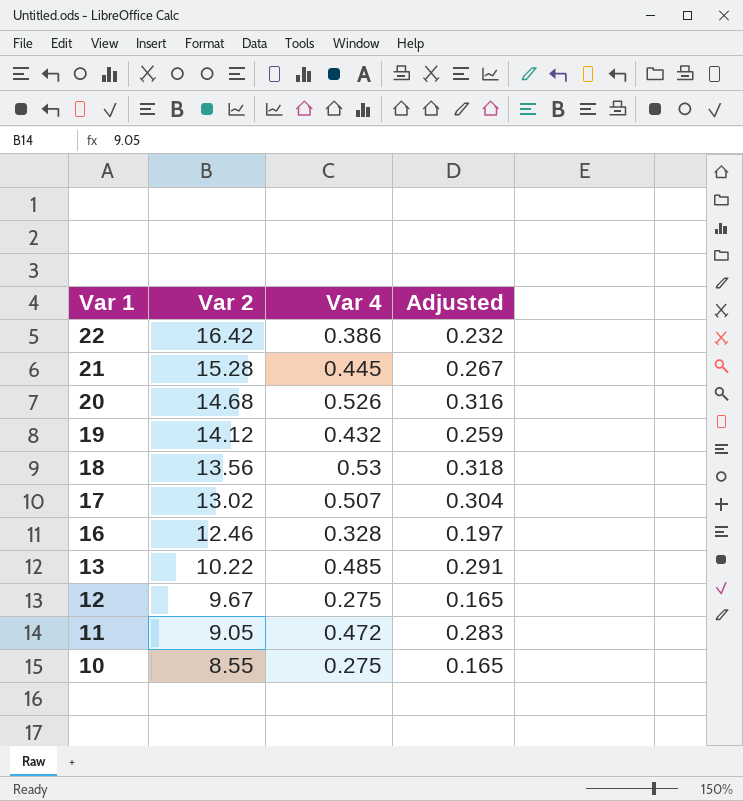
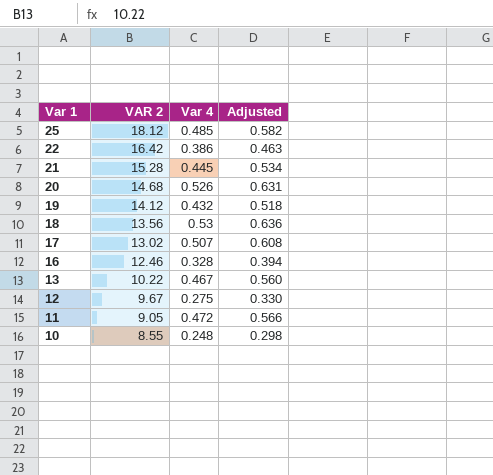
column name: Var 2 -> VAR 2
column Adjusted | formula: [Var 4] * 0.6 -> [Var 4] * 1.2
row 25: none -> 18.12 | 0.485 | 0.582
13 | Var 4: 0.485 -> 0.467
10 | Var 4: 0.275 -> 0.248

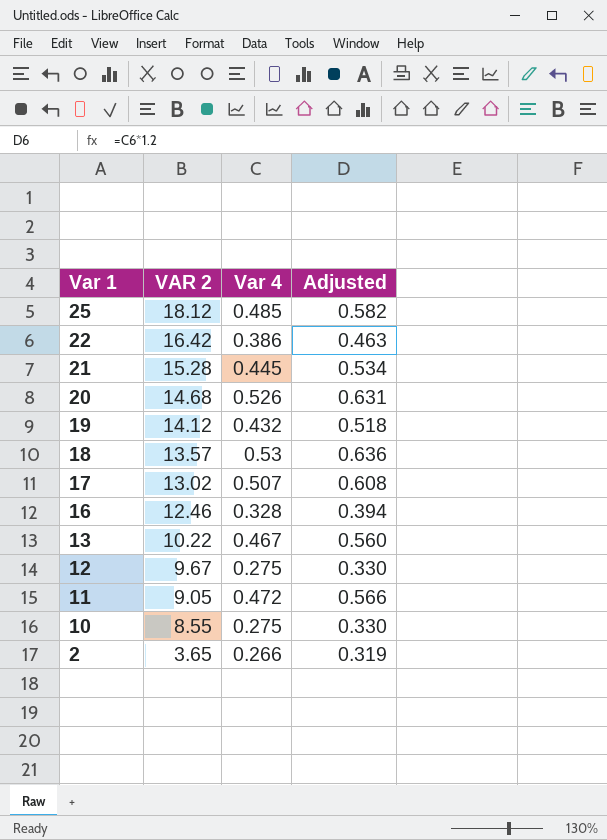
18 | VAR 2: 13.56 -> 13.57
10 | Var 4: 0.248 -> 0.275
10 | Adjusted: 0.298 -> 0.330
row 2: none -> 3.65 | 0.266 | 0.319

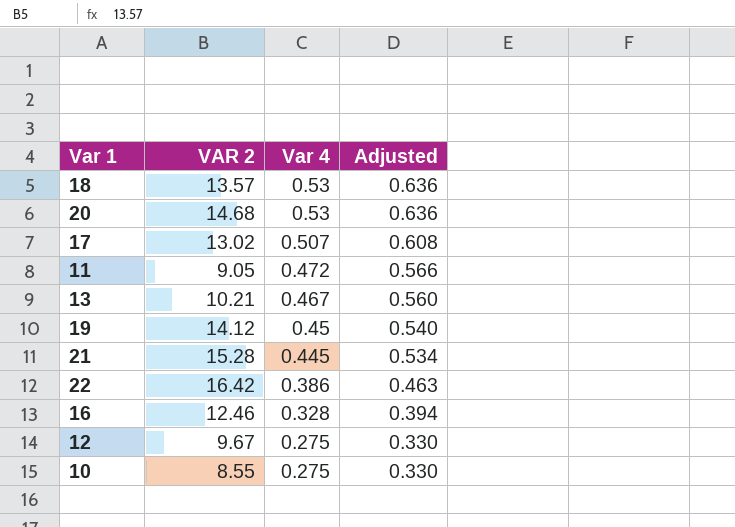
row order: Var 1 descending -> Var 4 descending
row 25: 18.12 | 0.485 | 0.582 -> none
row 2: 3.65 | 0.266 | 0.319 -> none
20 | Var 4: 0.526 -> 0.53
20 | Adjusted: 0.631 -> 0.636
13 | VAR 2: 10.22 -> 10.21
19 | Var 4: 0.432 -> 0.45
19 | Adjusted: 0.518 -> 0.540

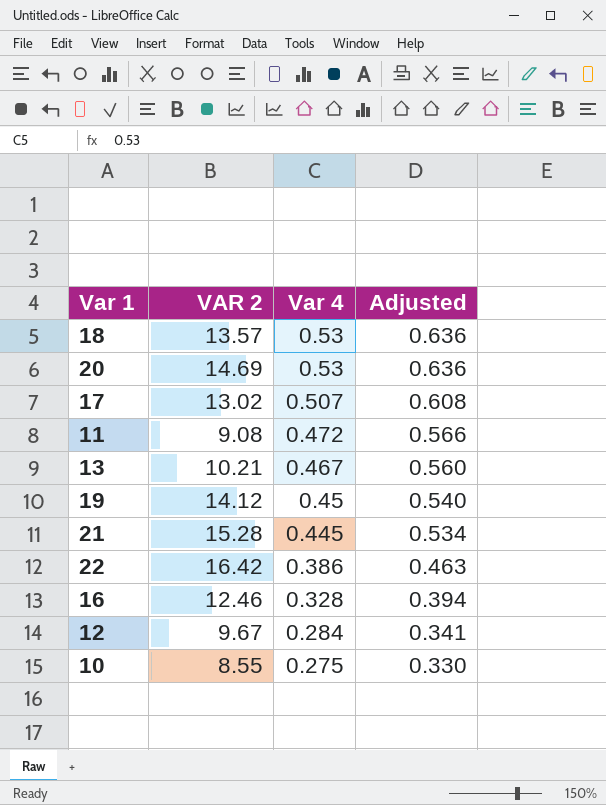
20 | VAR 2: 14.68 -> 14.69
11 | VAR 2: 9.05 -> 9.08
12 | Var 4: 0.275 -> 0.284
12 | Adjusted: 0.330 -> 0.341

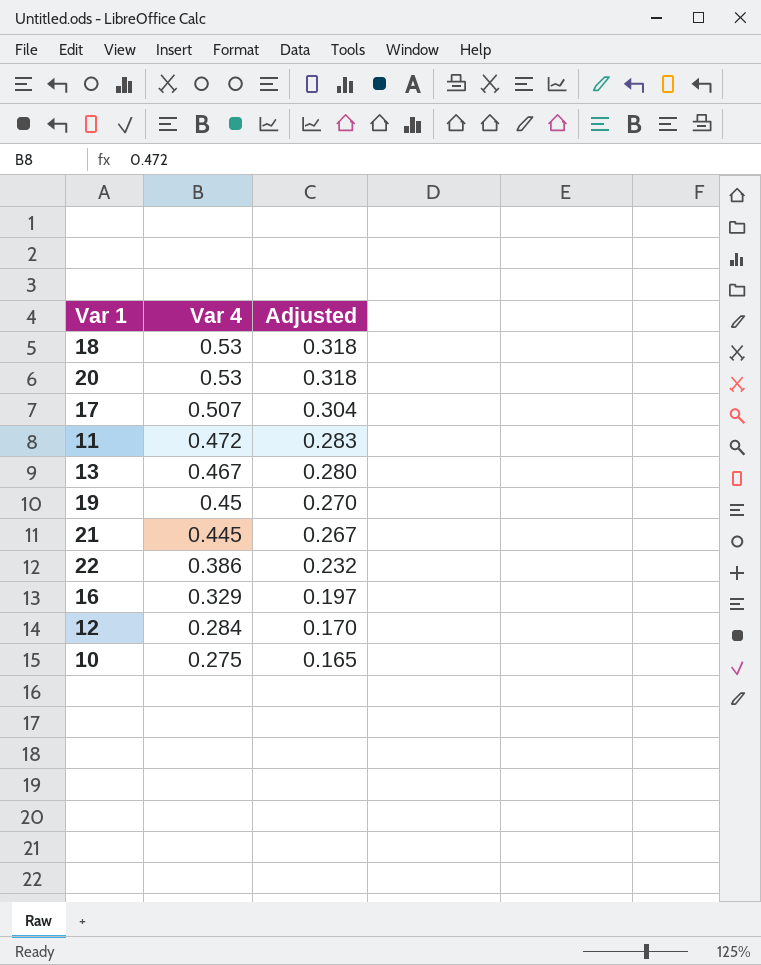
column VAR 2 | position: 2 -> none
column Adjusted | formula: [Var 4] * 1.2 -> [Var 4] * 0.6
16 | Var 4: 0.328 -> 0.329

